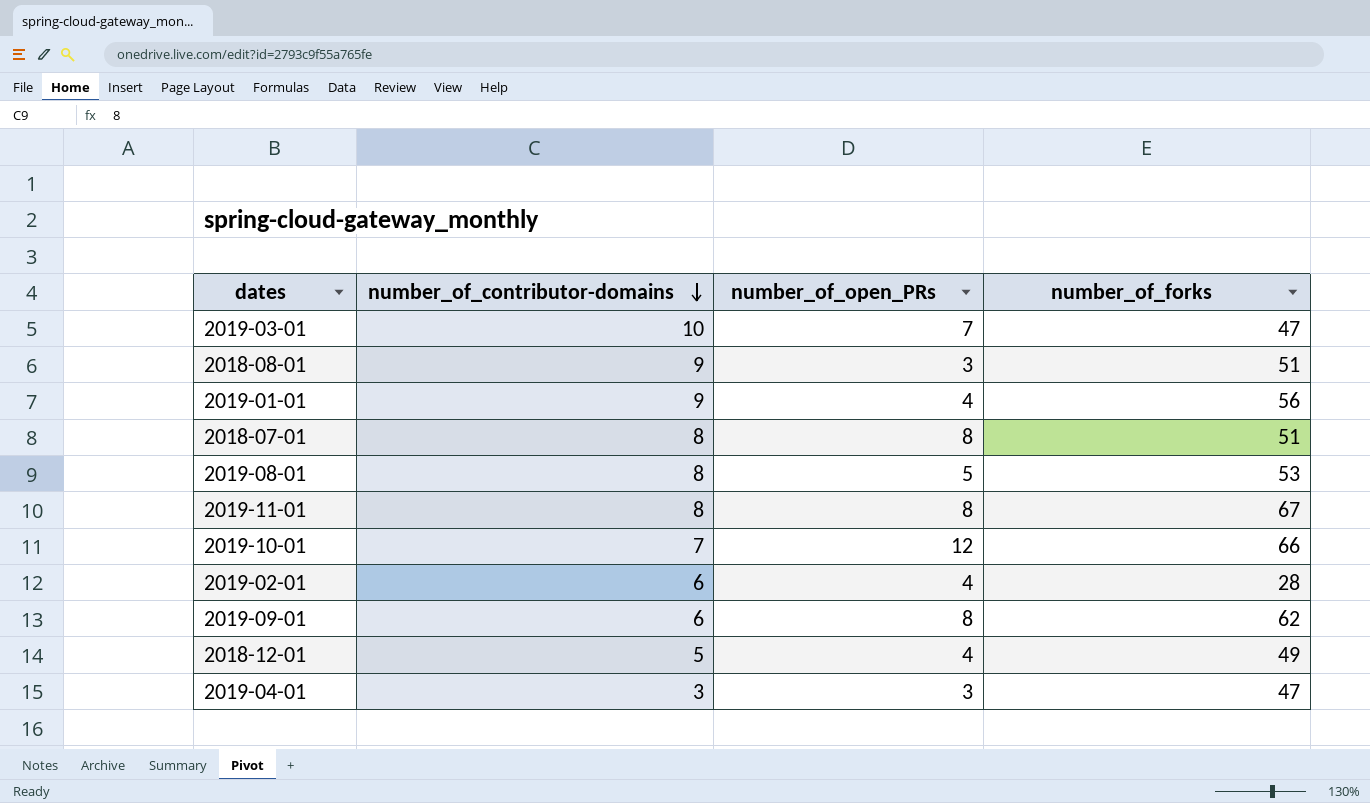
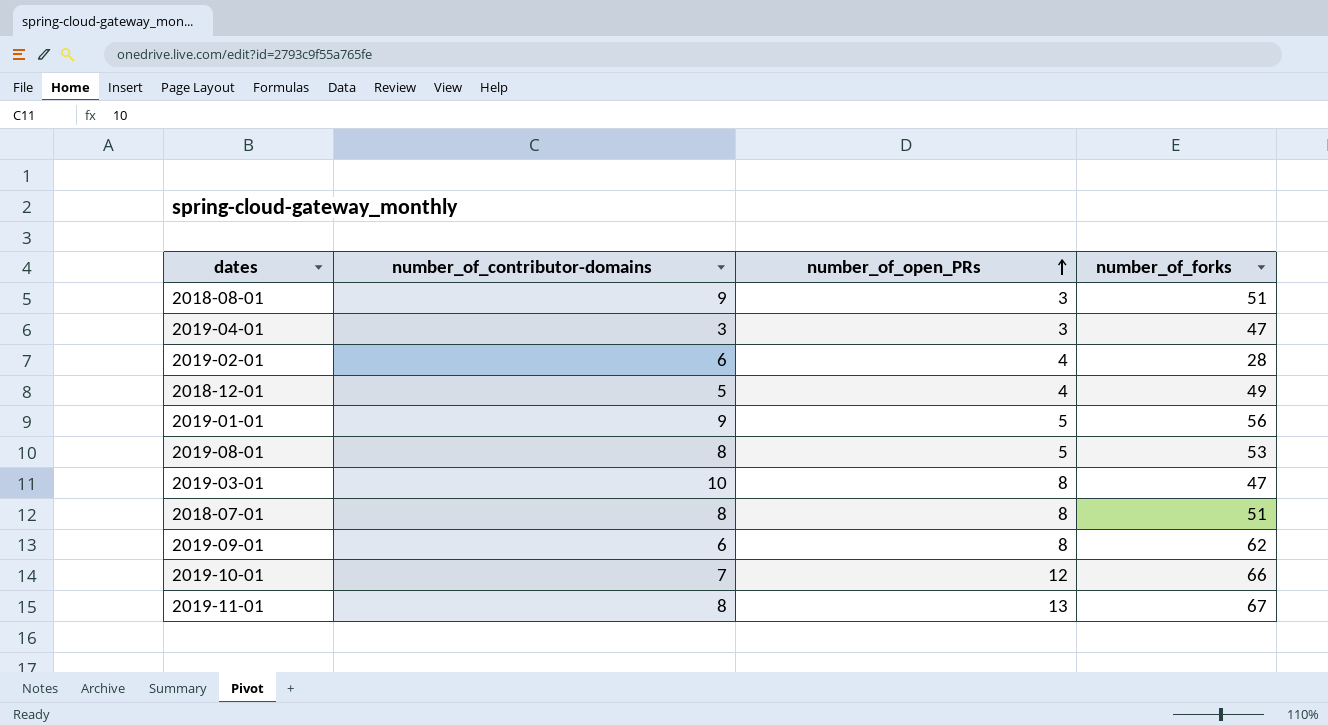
row order: number_of_contributor-domains descending -> number_of_open_PRs ascending
2019-01-01 | number_of_open_PRs: 4 -> 5
2019-03-01 | number_of_open_PRs: 7 -> 8
2019-11-01 | number_of_open_PRs: 8 -> 13

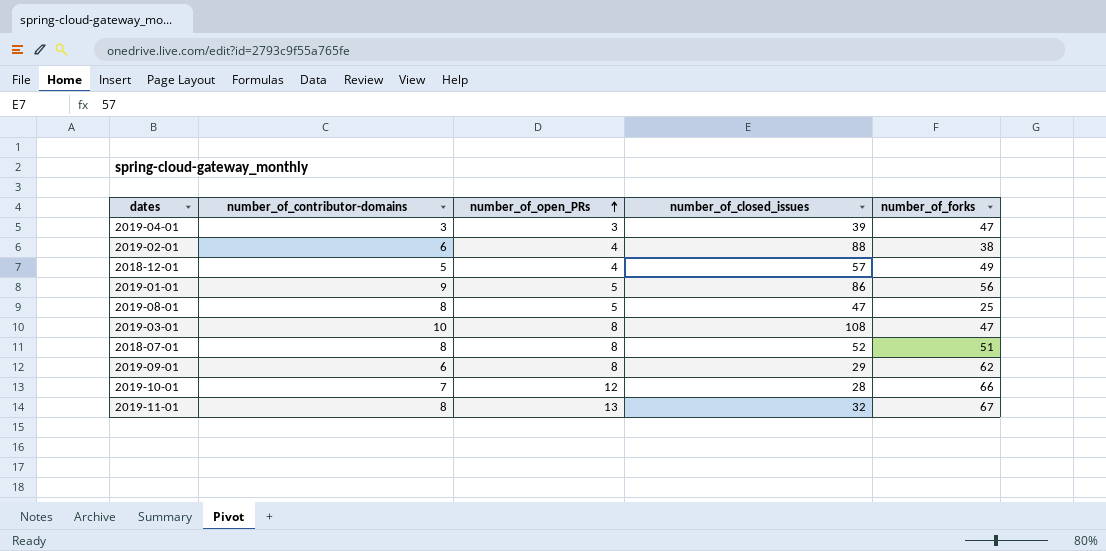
column number_of_closed_issues | position: none -> 4
row 2018-08-01: 9 | 3 | 51 -> none
2019-02-01 | number_of_forks: 28 -> 38
2019-08-01 | number_of_forks: 53 -> 25

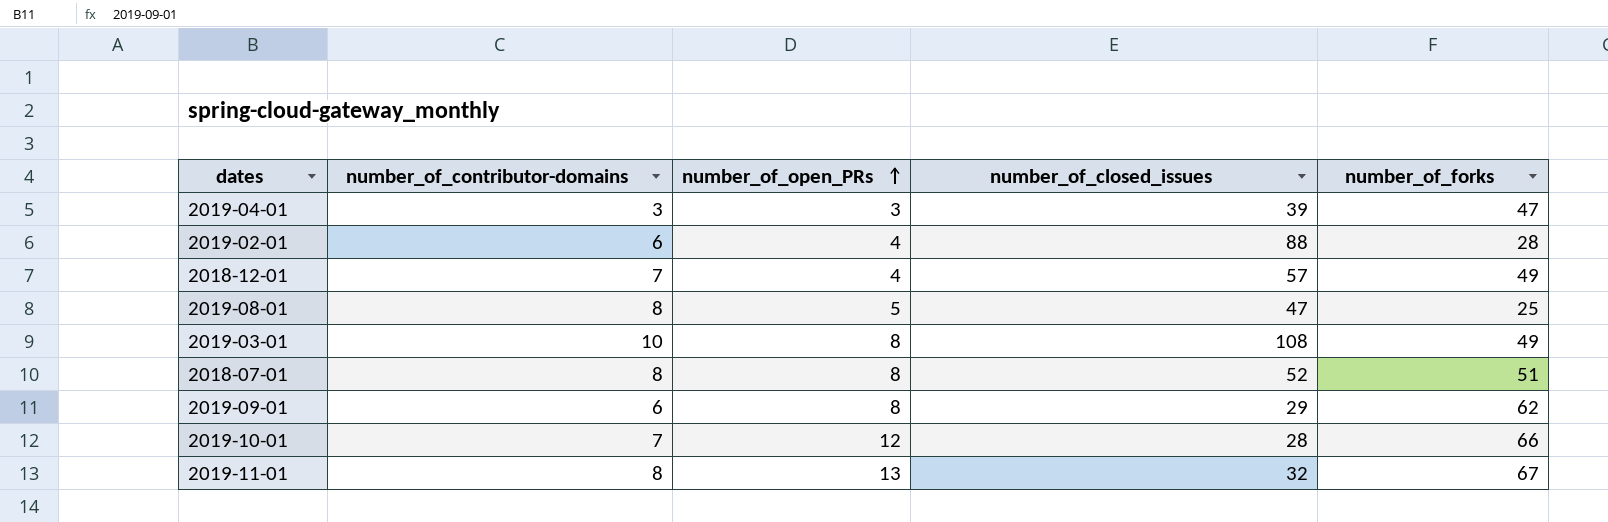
row 2019-01-01: 9 | 5 | 86 | 56 -> none
2019-02-01 | number_of_forks: 38 -> 28
2018-12-01 | number_of_contributor-domains: 5 -> 7
2019-03-01 | number_of_forks: 47 -> 49

